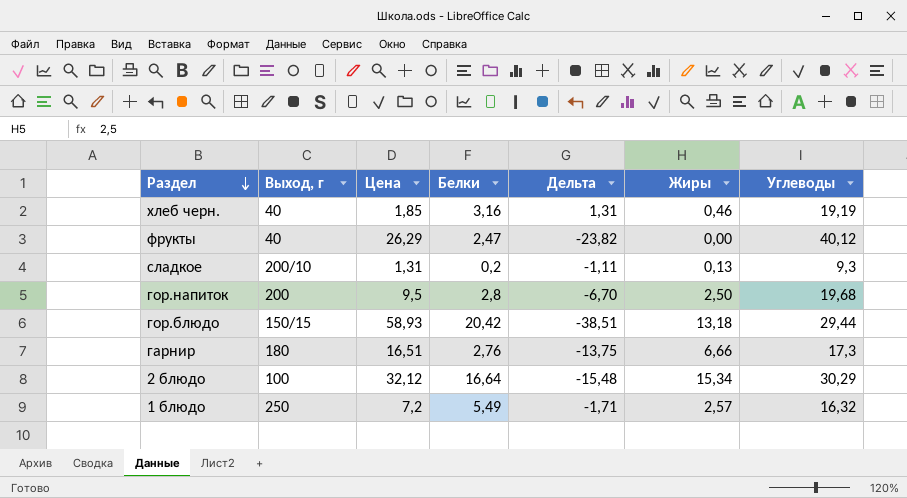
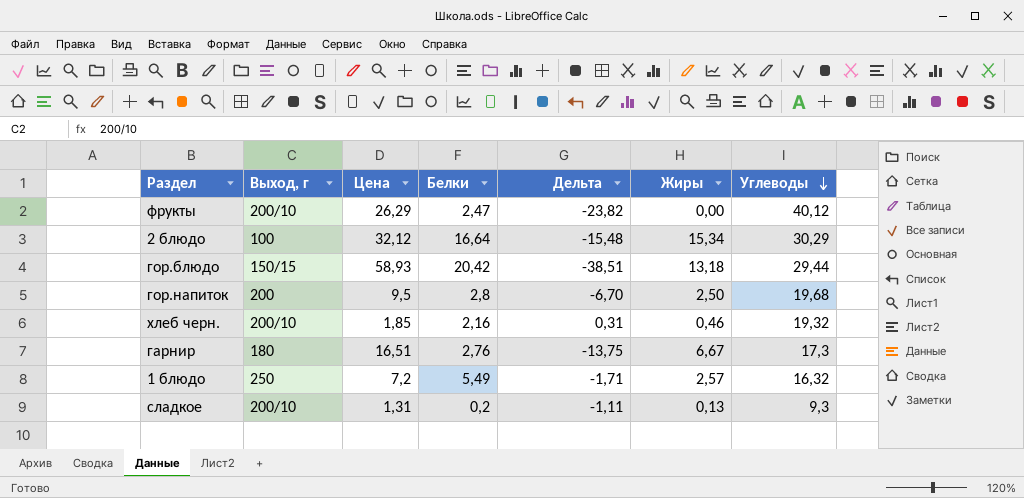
row order: Раздел descending -> Углеводы descending
фрукты | Выход, г: 40 -> 200/10
хлеб черн. | Выход, г: 40 -> 200/10
хлеб черн. | Белки: 3,16 -> 2,16
хлеб черн. | Дельта: 1,31 -> 0,31
хлеб черн. | Углеводы: 19,19 -> 19,32
гарнир | Жиры: 6,66 -> 6,67

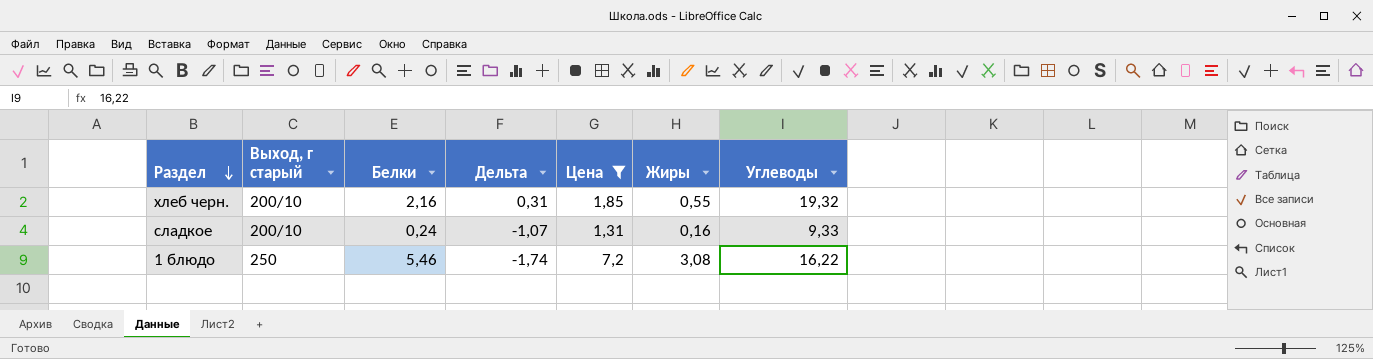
filter: none -> Цена <= 7,2
row order: Углеводы descending -> Раздел descending
column name: Выход, г -> Выход, г старый
column Цена | position: 3 -> 5
хлеб черн. | Жиры: 0,46 -> 0,55
сладкое | Белки: 0,2 -> 0,24
сладкое | Дельта: -1,11 -> -1,07
сладкое | Жиры: 0,13 -> 0,16
сладкое | Углеводы: 9,3 -> 9,33
1 блюдо | Белки: 5,49 -> 5,46
1 блюдо | Дельта: -1,71 -> -1,74
1 блюдо | Жиры: 2,57 -> 3,08
1 блюдо | Углеводы: 16,32 -> 16,22

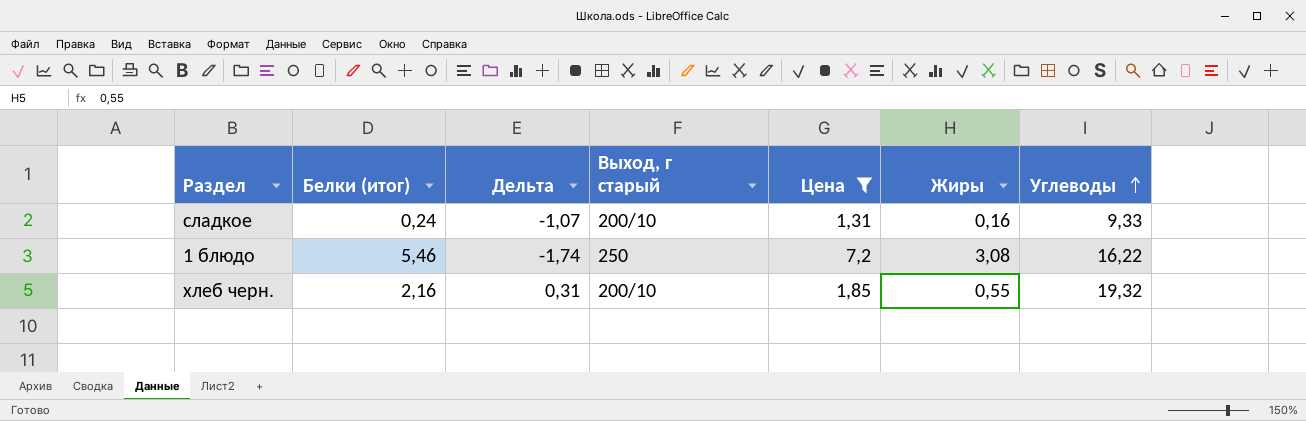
row order: Раздел descending -> Углеводы ascending
column name: Белки -> Белки (итог)
column Выход, г старый | position: 2 -> 4

